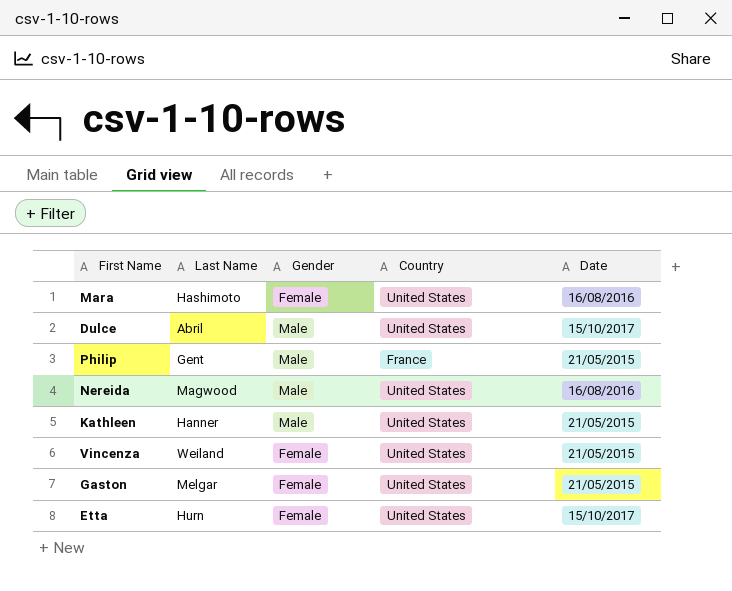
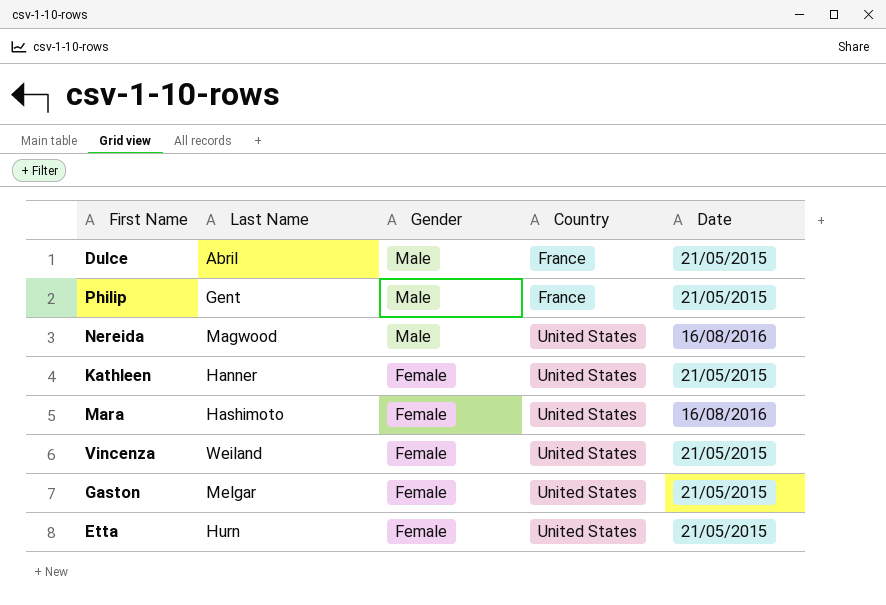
row order: none -> Gender descending
Dulce | Country: United States -> France
Dulce | Date: 15/10/2017 -> 21/05/2015
Kathleen | Gender: Male -> Female
Etta | Date: 15/10/2017 -> 21/05/2015

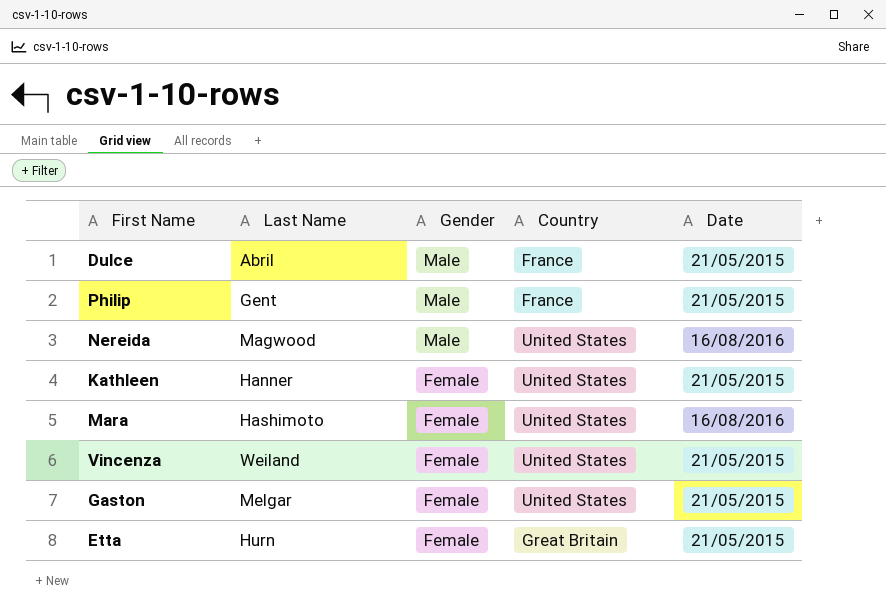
Etta | Country: United States -> Great Britain

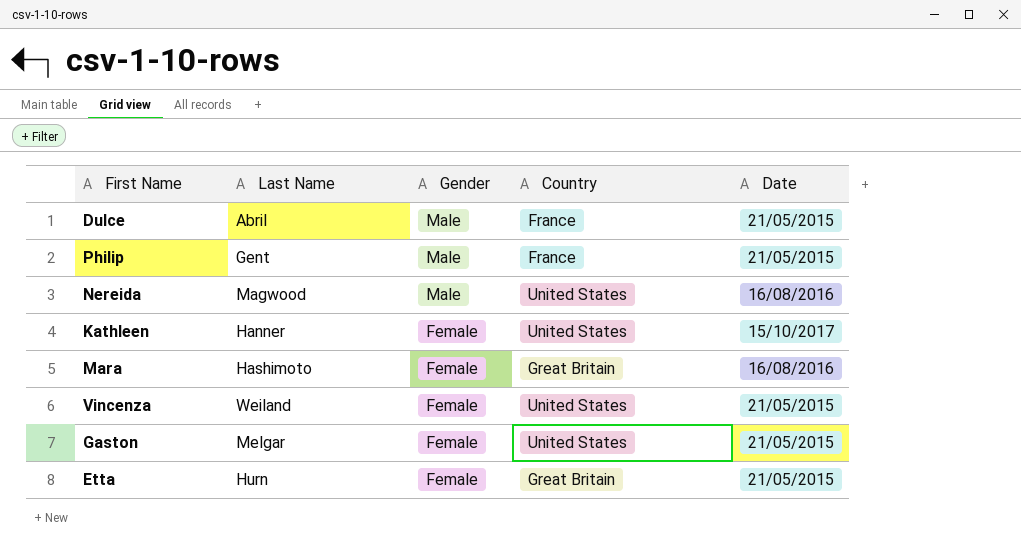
Kathleen | Date: 21/05/2015 -> 15/10/2017
Mara | Country: United States -> Great Britain

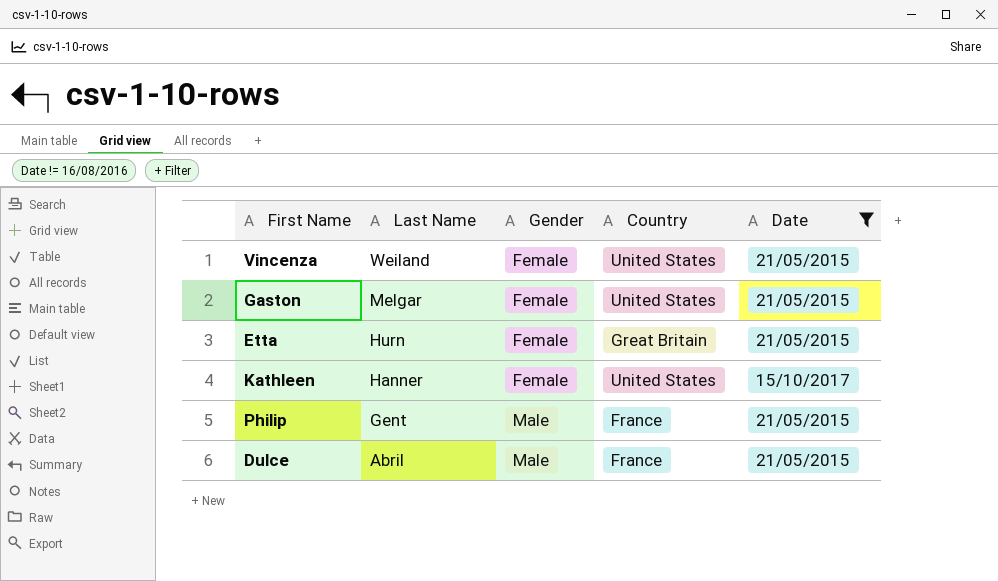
filter: none -> Date != 16/08/2016
row order: Gender descending -> Last Name descending

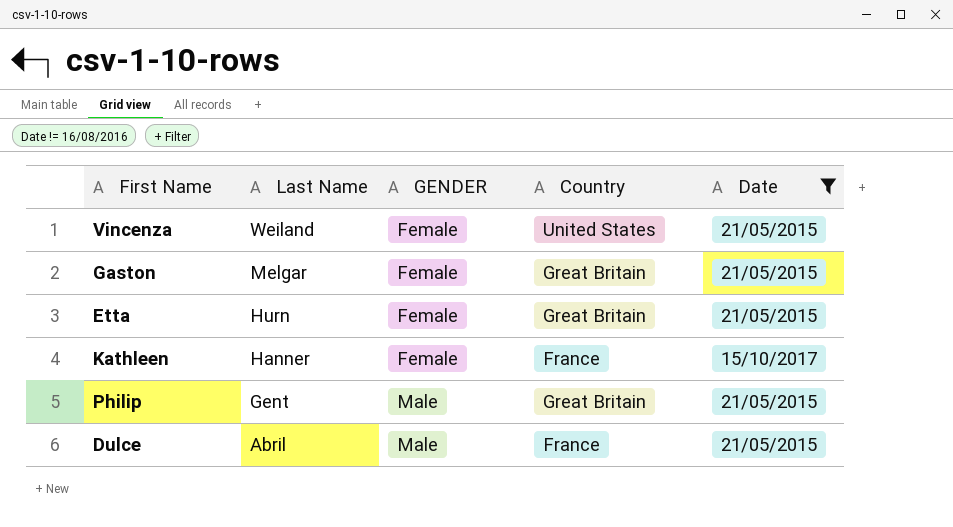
column name: Gender -> GENDER
Gaston | Country: United States -> Great Britain
Kathleen | Country: United States -> France
Philip | Country: France -> Great Britain

